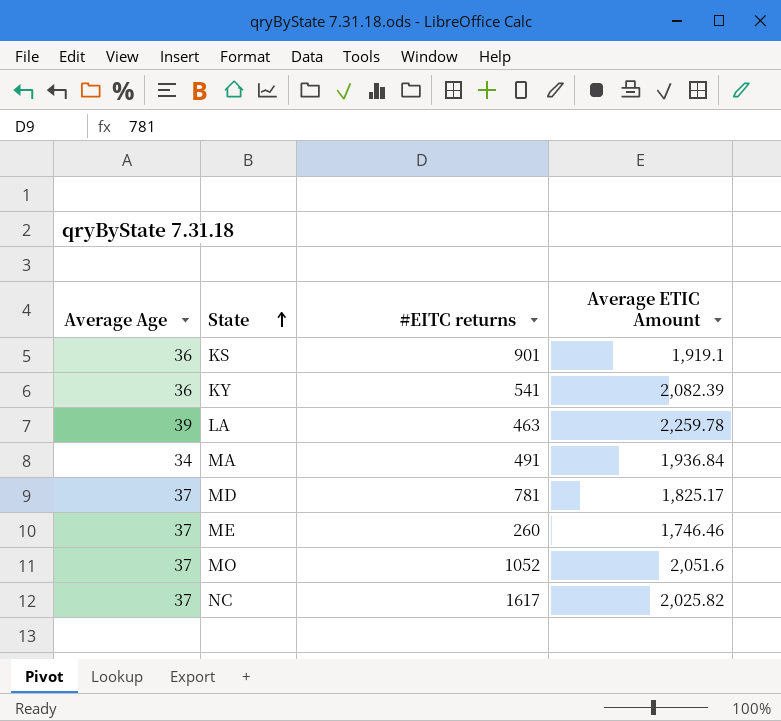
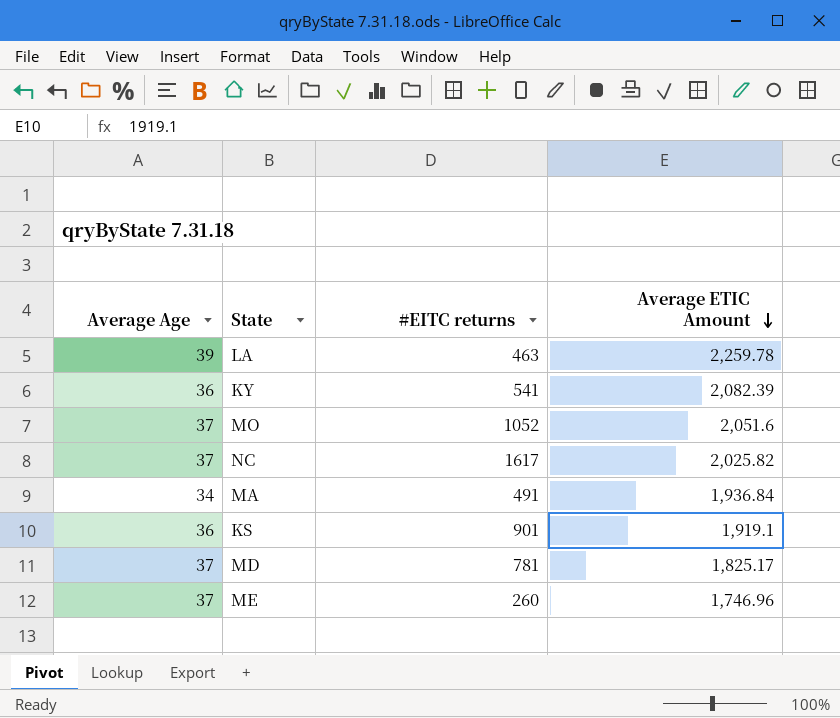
row order: State ascending -> Average ETIC Amount descending
ME | Average ETIC Amount: 1,746.46 -> 1,746.96

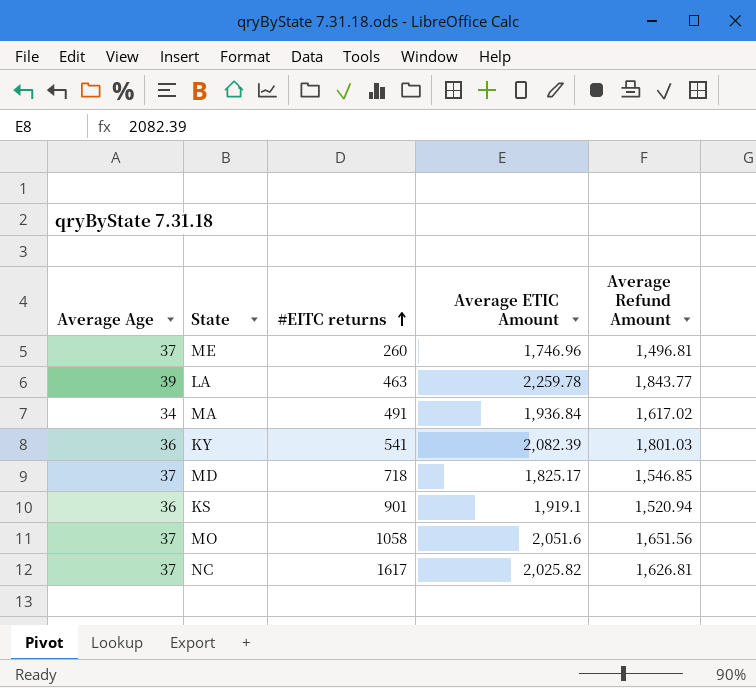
row order: Average ETIC Amount descending -> #EITC returns ascending
column Average Refund Amount | position: none -> 5
MD | #EITC returns: 781 -> 718
MO | #EITC returns: 1052 -> 1058

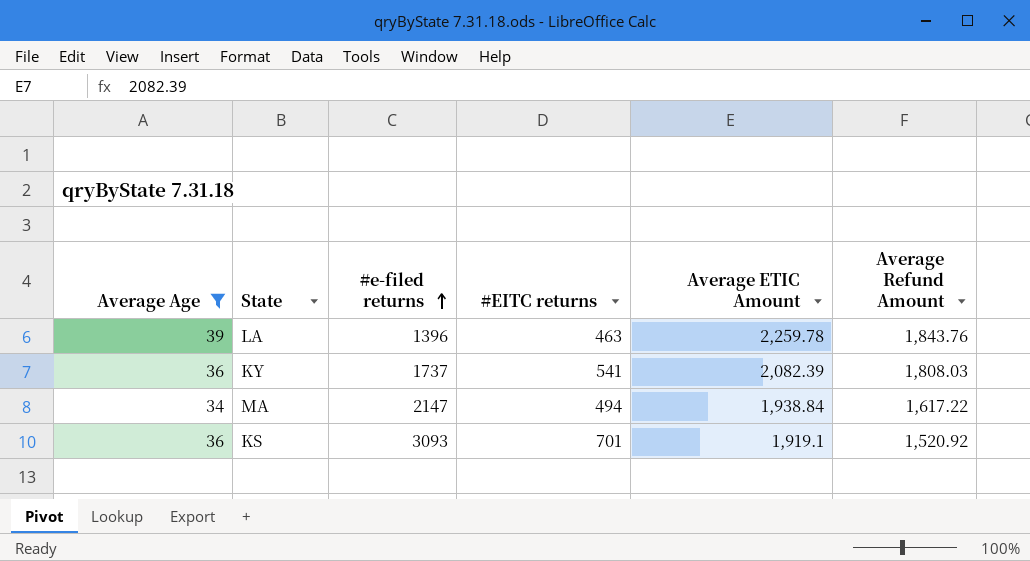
filter: none -> Average Age != 37
row order: #EITC returns ascending -> #e-filed returns ascending
column #e-filed returns | position: none -> 3
LA | Average Refund Amount: 1,843.77 -> 1,843.76
KY | Average Refund Amount: 1,801.03 -> 1,808.03
MA | #EITC returns: 491 -> 494
MA | Average ETIC Amount: 1,936.84 -> 1,938.84
MA | Average Refund Amount: 1,617.02 -> 1,617.22
KS | #EITC returns: 901 -> 701
KS | Average Refund Amount: 1,520.94 -> 1,520.92

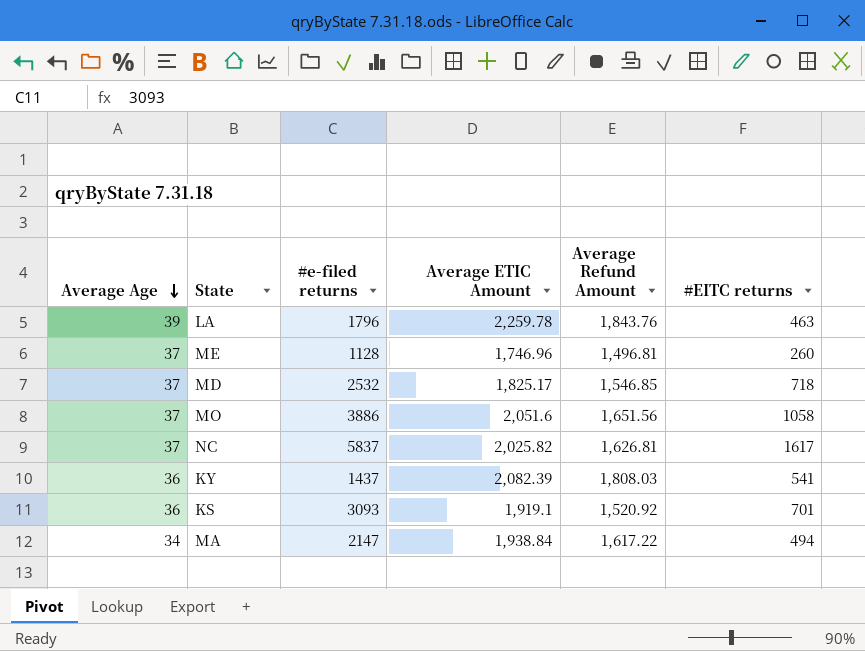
filter: Average Age != 37 -> none
row order: #e-filed returns ascending -> Average Age descending
column #EITC returns | position: 4 -> 6
LA | #e-filed returns: 1396 -> 1796
KY | #e-filed returns: 1737 -> 1437

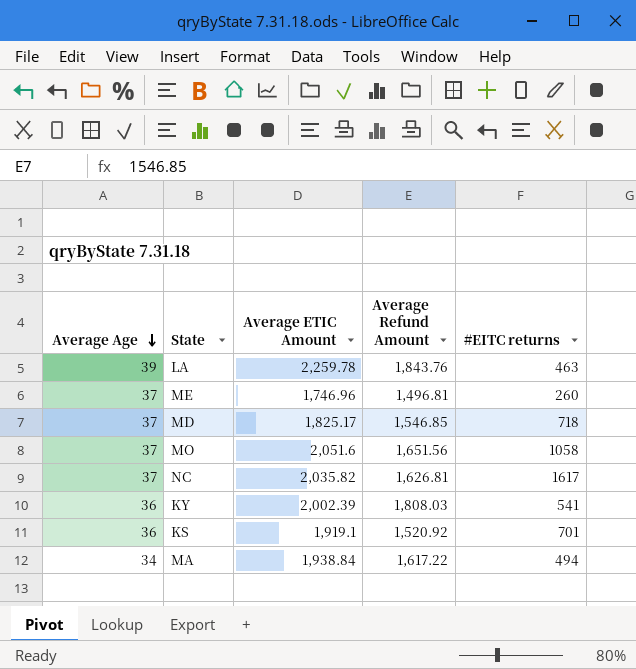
column #e-filed returns | position: 3 -> none
NC | Average ETIC Amount: 2,025.82 -> 2,035.82
KY | Average ETIC Amount: 2,082.39 -> 2,002.39

